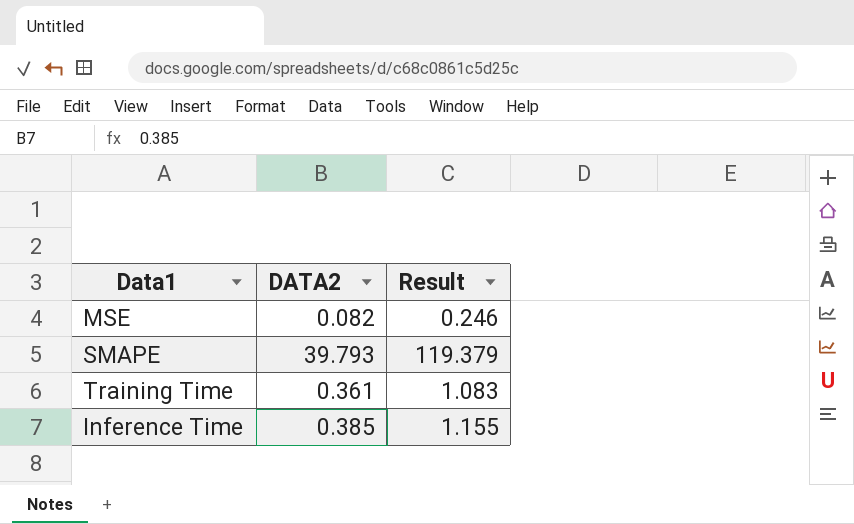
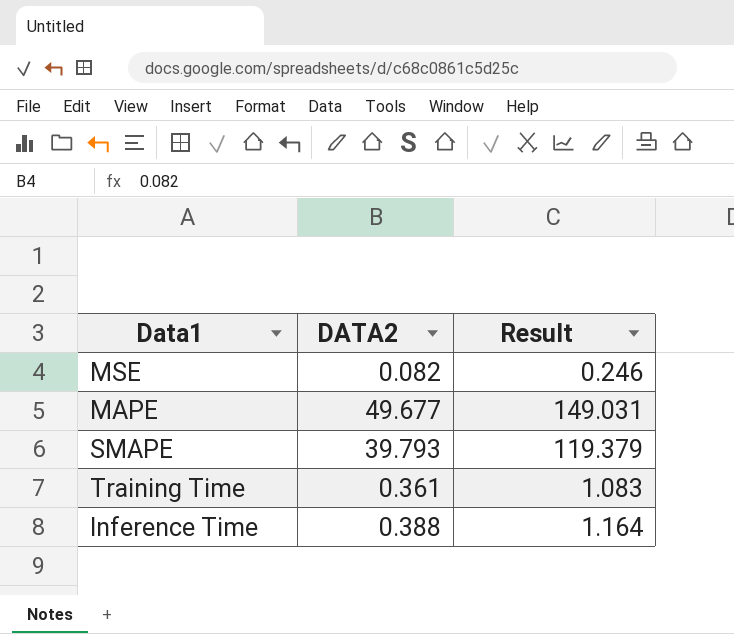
row MAPE: none -> 49.677 | 149.031
Inference Time | DATA2: 0.385 -> 0.388
Inference Time | Result: 1.155 -> 1.164

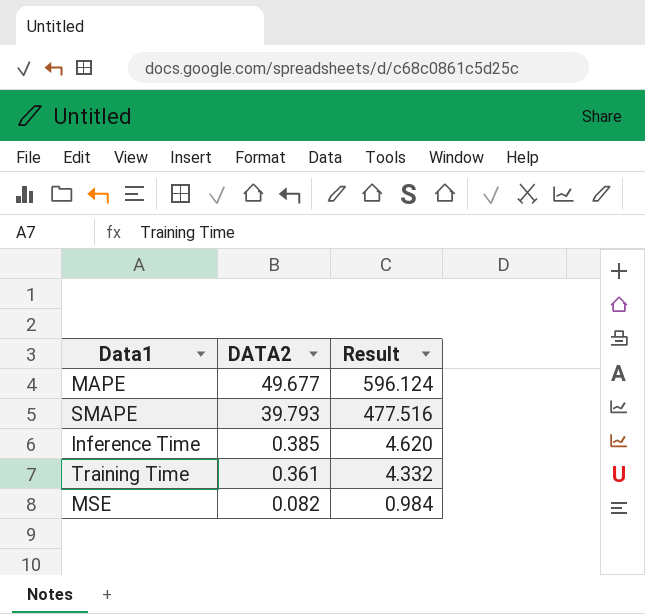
row order: none -> DATA2 descending
column Result | formula: [DATA2] * 3 -> [DATA2] * 12
Inference Time | DATA2: 0.388 -> 0.385

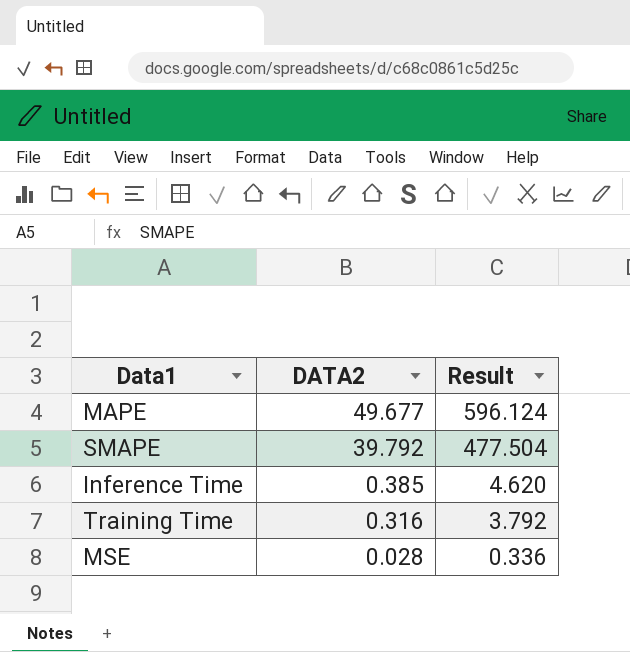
SMAPE | DATA2: 39.793 -> 39.792
SMAPE | Result: 477.516 -> 477.504
Training Time | DATA2: 0.361 -> 0.316
Training Time | Result: 4.332 -> 3.792
MSE | DATA2: 0.082 -> 0.028
MSE | Result: 0.984 -> 0.336

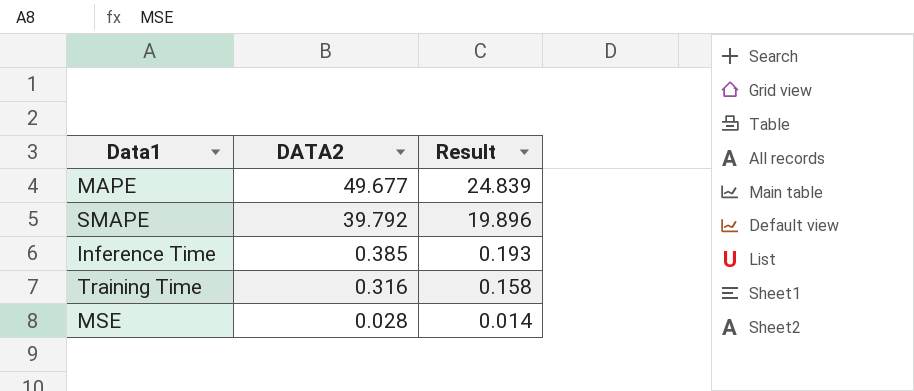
column Result | formula: [DATA2] * 12 -> [DATA2] * 0.5

